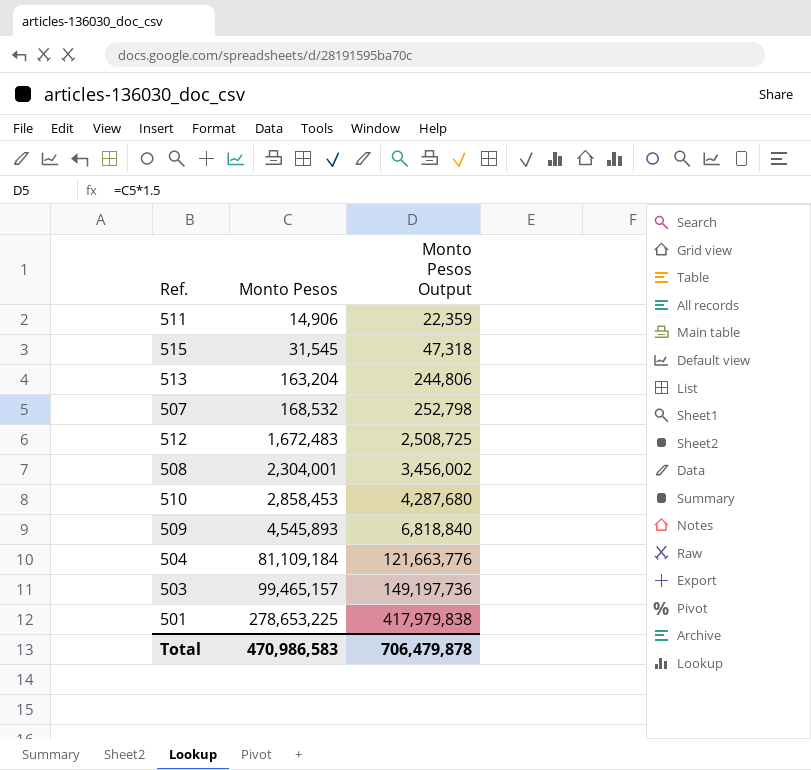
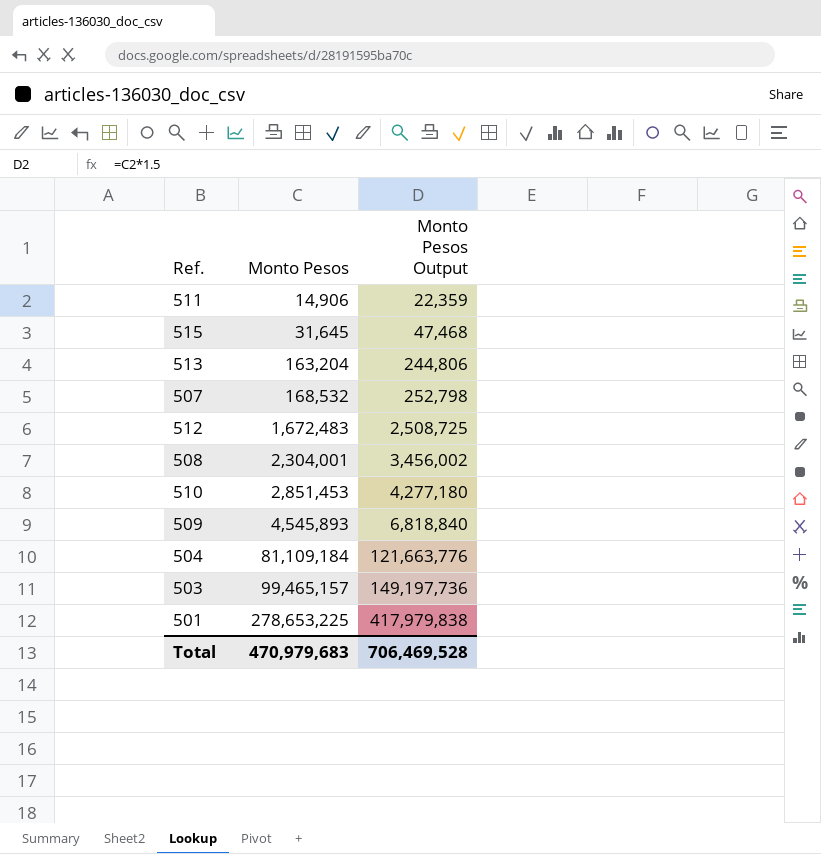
515 | Monto Pesos: 31,545 -> 31,645
515 | Monto Pesos Output: 47,318 -> 47,468
510 | Monto Pesos: 2,858,453 -> 2,851,453
510 | Monto Pesos Output: 4,287,680 -> 4,277,180
Total | Monto Pesos: 470,986,583 -> 470,979,683
Total | Monto Pesos Output: 706,479,878 -> 706,469,528

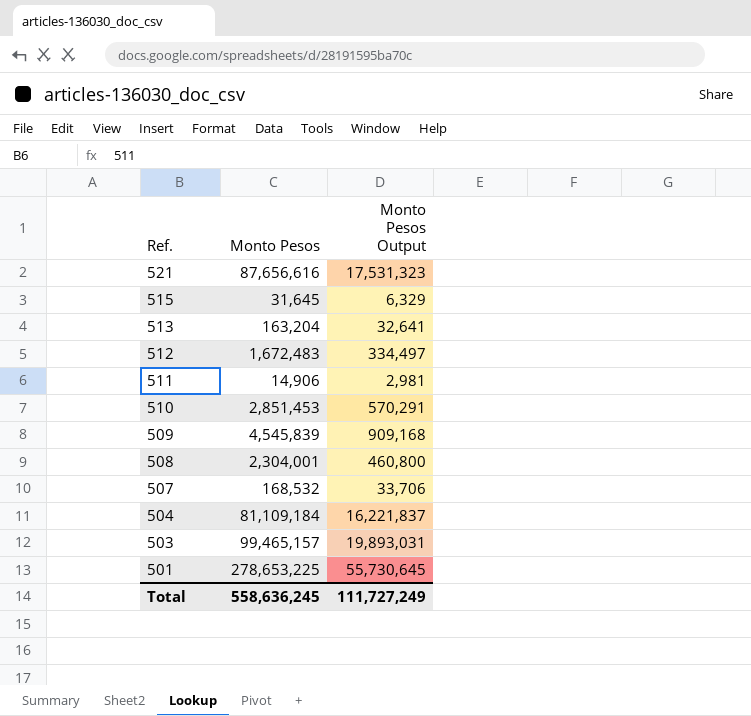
row order: Monto Pesos ascending -> Ref. descending
column Monto Pesos Output | formula: [Monto Pesos] * 1.5 -> [Monto Pesos] * 0.2
row 521: none -> 87,656,616 | 17,531,323
509 | Monto Pesos: 4,545,893 -> 4,545,839
Total | Monto Pesos: 470,979,683 -> 558,636,245
Total | Monto Pesos Output: 706,469,528 -> 111,727,249

